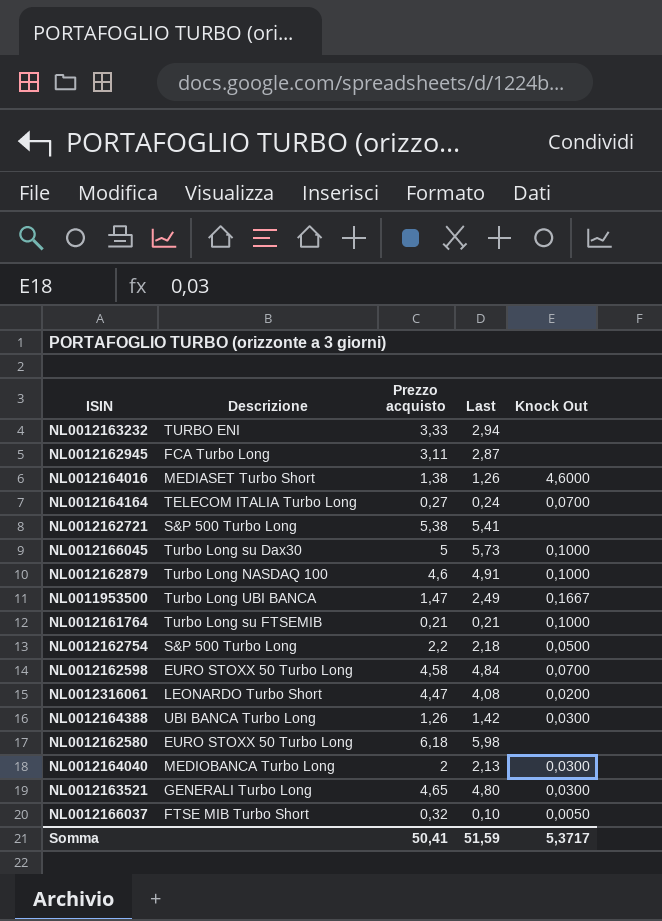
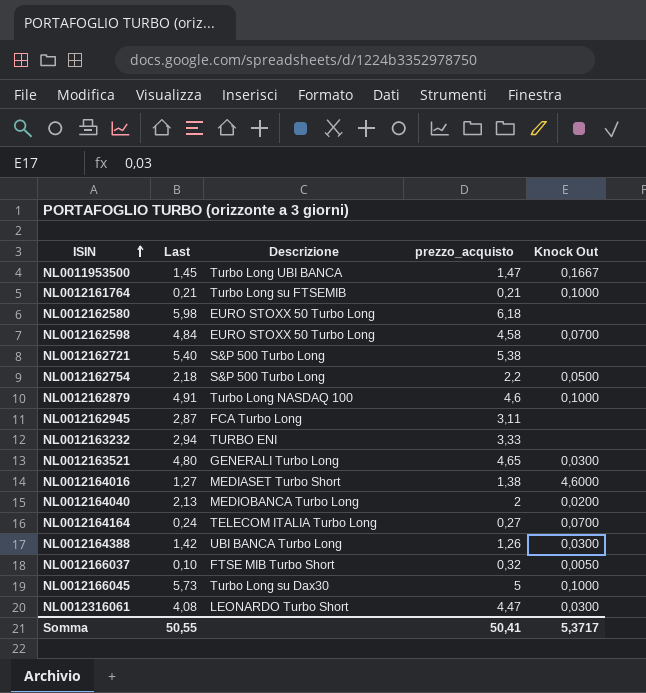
row order: none -> ISIN ascending
column Last | position: 4 -> 2
column name: Prezzo acquisto -> prezzo_acquisto
NL0011953500 | Last: 2,49 -> 1,45
NL0012162721 | Last: 5,41 -> 5,40
NL0012164016 | Last: 1,26 -> 1,27
NL0012164040 | Knock Out: 0,0300 -> 0,0200
NL0012316061 | Knock Out: 0,0200 -> 0,0300
Somma | Last: 51,59 -> 50,55

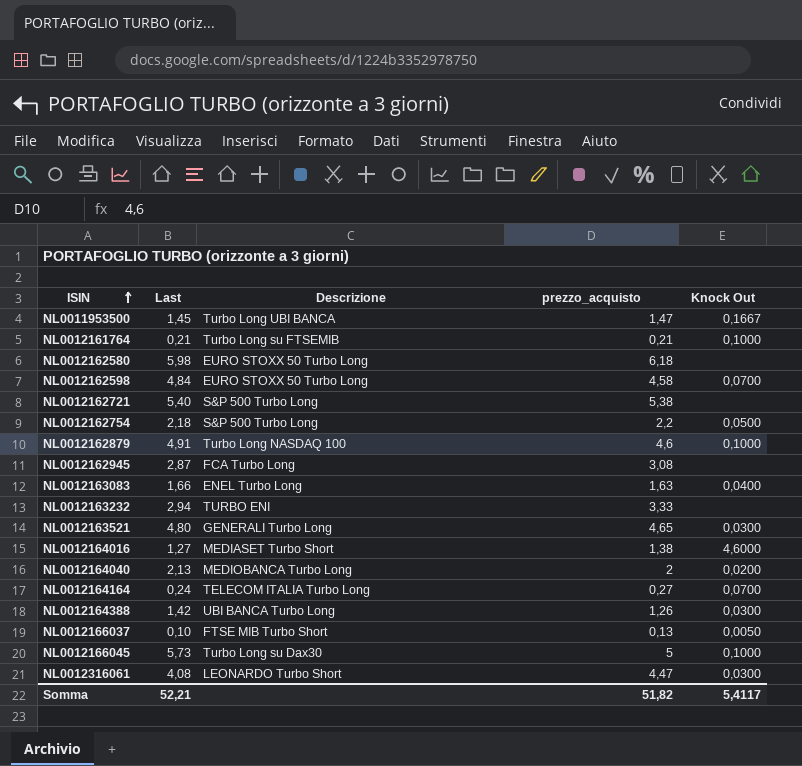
NL0012162945 | prezzo_acquisto: 3,11 -> 3,08
row NL0012163083: none -> 1,66 | ENEL Turbo Long | 1,63 | 0,0400
NL0012166037 | prezzo_acquisto: 0,32 -> 0,13
Somma | Last: 50,55 -> 52,21
Somma | prezzo_acquisto: 50,41 -> 51,82
Somma | Knock Out: 5,3717 -> 5,4117

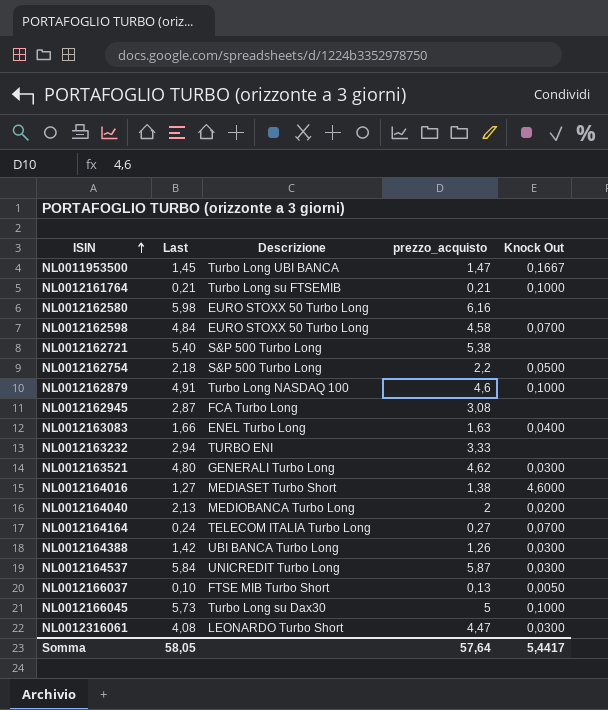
NL0012162580 | prezzo_acquisto: 6,18 -> 6,16
NL0012163521 | prezzo_acquisto: 4,65 -> 4,62
row NL0012164537: none -> 5,84 | UNICREDIT Turbo Long | 5,87 | 0,0300
Somma | Last: 52,21 -> 58,05
Somma | prezzo_acquisto: 51,82 -> 57,64
Somma | Knock Out: 5,4117 -> 5,4417

